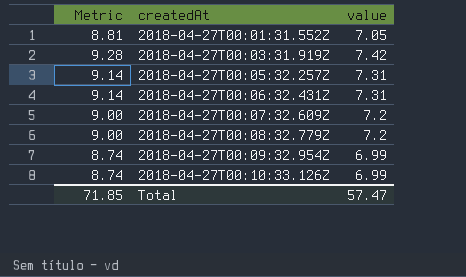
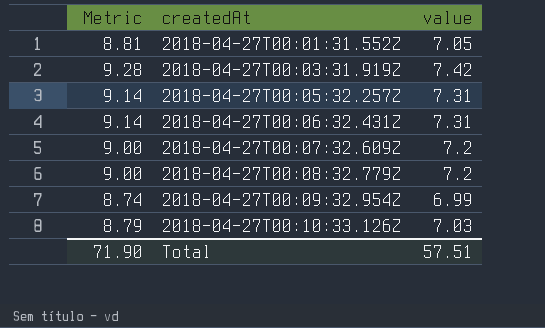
2018-04-27T00:10:33.126Z | Metric: 8.74 -> 8.79
2018-04-27T00:10:33.126Z | value: 6.99 -> 7.03
Total | Metric: 71.85 -> 71.90
Total | value: 57.47 -> 57.51

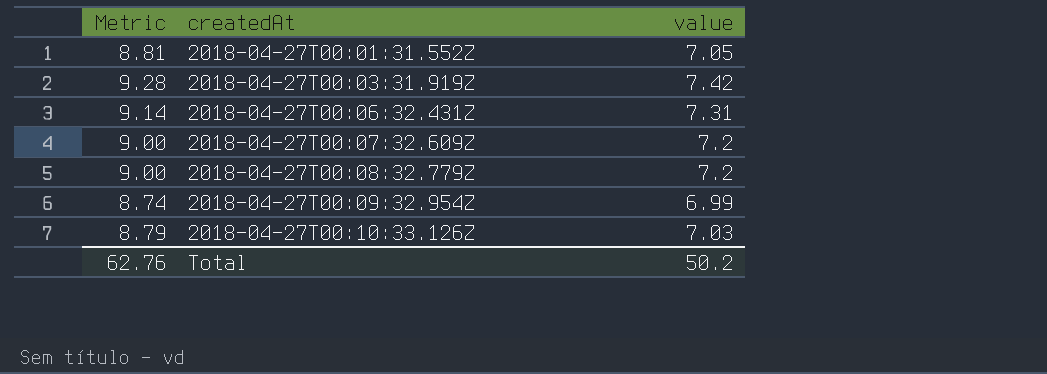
row 2018-04-27T00:05:32.257Z: 9.14 | 7.31 -> none
Total | Metric: 71.90 -> 62.76
Total | value: 57.51 -> 50.2

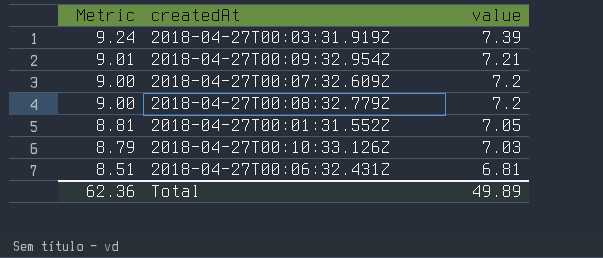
row order: createdAt ascending -> Metric descending
2018-04-27T00:03:31.919Z | Metric: 9.28 -> 9.24
2018-04-27T00:03:31.919Z | value: 7.42 -> 7.39
2018-04-27T00:09:32.954Z | Metric: 8.74 -> 9.01
2018-04-27T00:09:32.954Z | value: 6.99 -> 7.21
2018-04-27T00:06:32.431Z | Metric: 9.14 -> 8.51
2018-04-27T00:06:32.431Z | value: 7.31 -> 6.81
Total | Metric: 62.76 -> 62.36
Total | value: 50.2 -> 49.89

